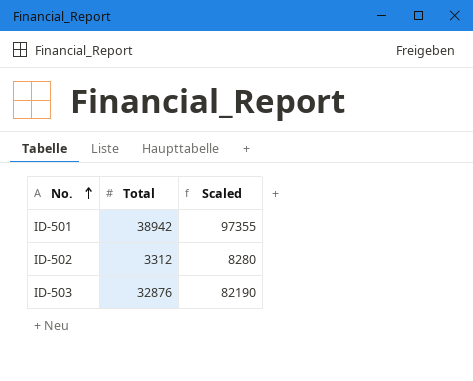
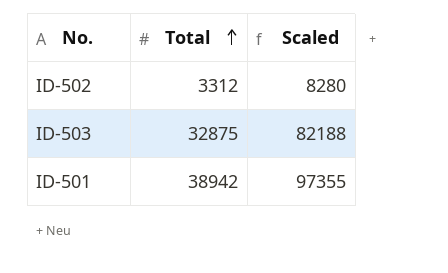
row order: No. ascending -> Total ascending
ID-503 | Total: 32876 -> 32875
ID-503 | Scaled: 82190 -> 82188

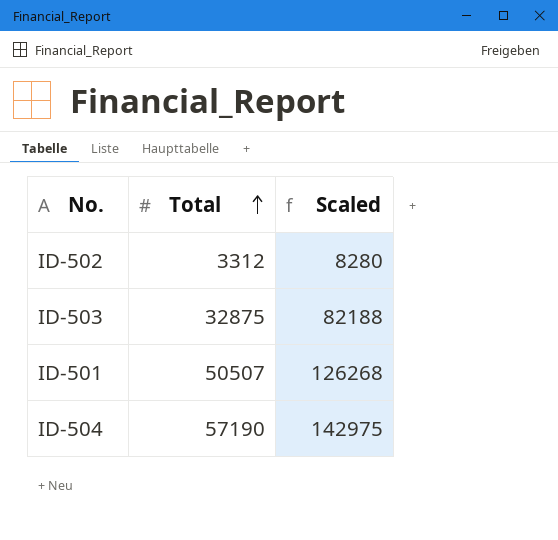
ID-501 | Total: 38942 -> 50507
ID-501 | Scaled: 97355 -> 126268
row ID-504: none -> 57190 | 142975

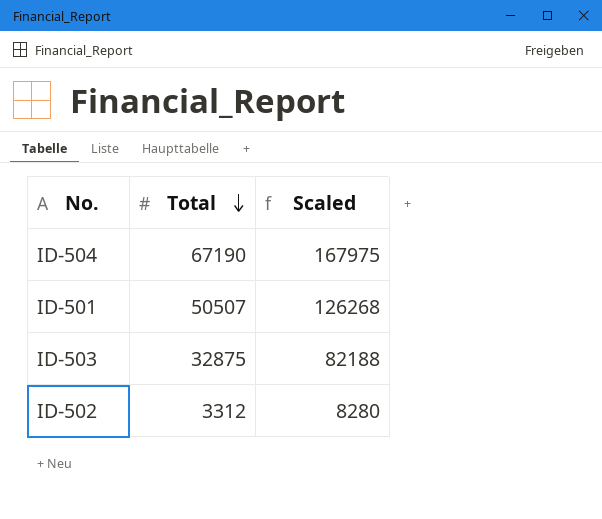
row order: Total ascending -> Total descending
ID-504 | Total: 57190 -> 67190
ID-504 | Scaled: 142975 -> 167975

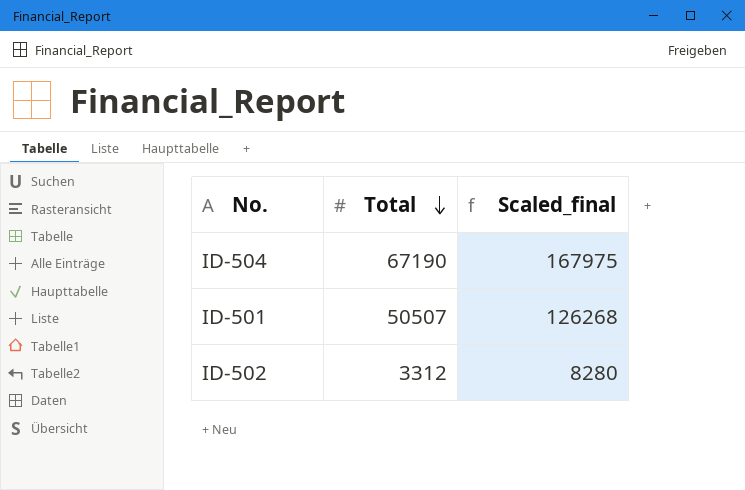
column name: Scaled -> Scaled_final
row ID-503: 32875 | 82188 -> none

